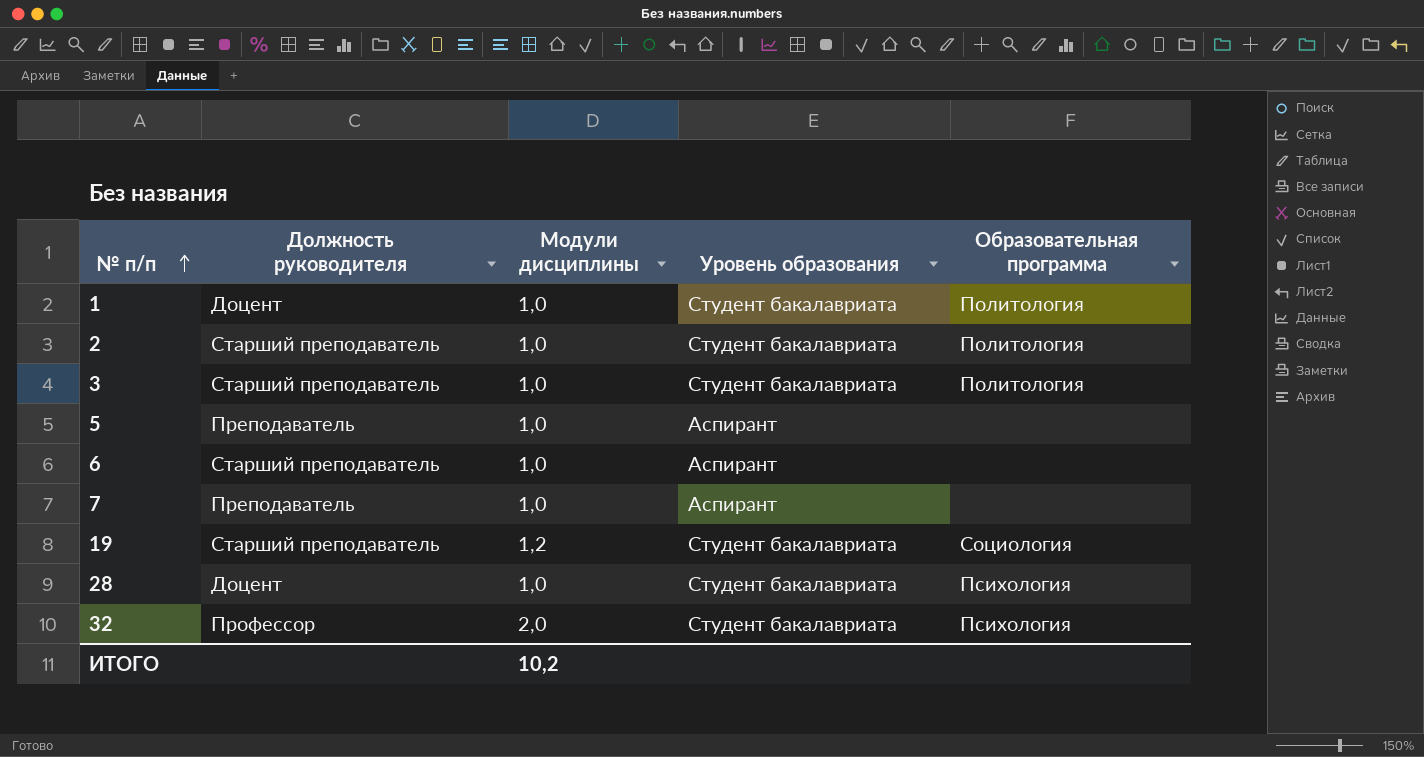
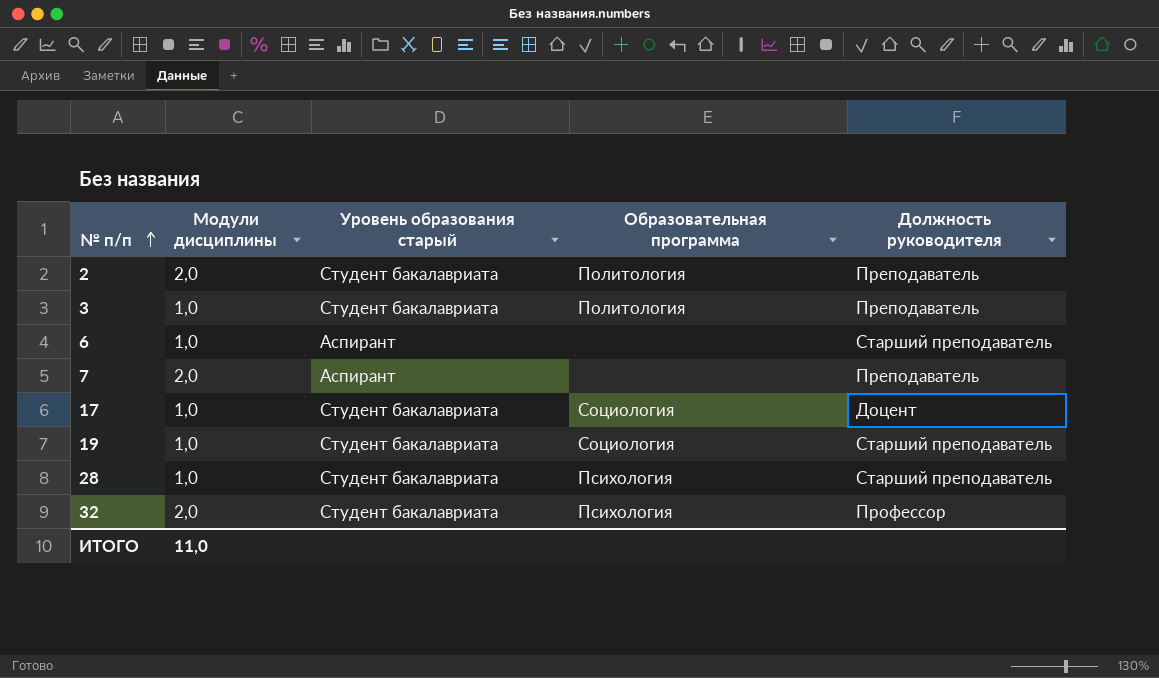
column name: Уровень образования -> Уровень образования старый
column Должность руководителя | position: 2 -> 5
row 1: Доцент | 1,0 | Студент бакалавриата | Политология -> none
row 5: Преподаватель | 1,0 | Аспирант | none -> none
2 | Модули дисциплины: 1,0 -> 2,0
2 | Должность руководителя: Старший преподаватель -> Преподаватель
3 | Должность руководителя: Старший преподаватель -> Преподаватель
7 | Модули дисциплины: 1,0 -> 2,0
row 17: none -> 1,0 | Студент бакалавриата | Социология | Доцент
19 | Модули дисциплины: 1,2 -> 1,0
28 | Должность руководителя: Доцент -> Старший преподаватель
ИТОГО | Модули дисциплины: 10,2 -> 11,0

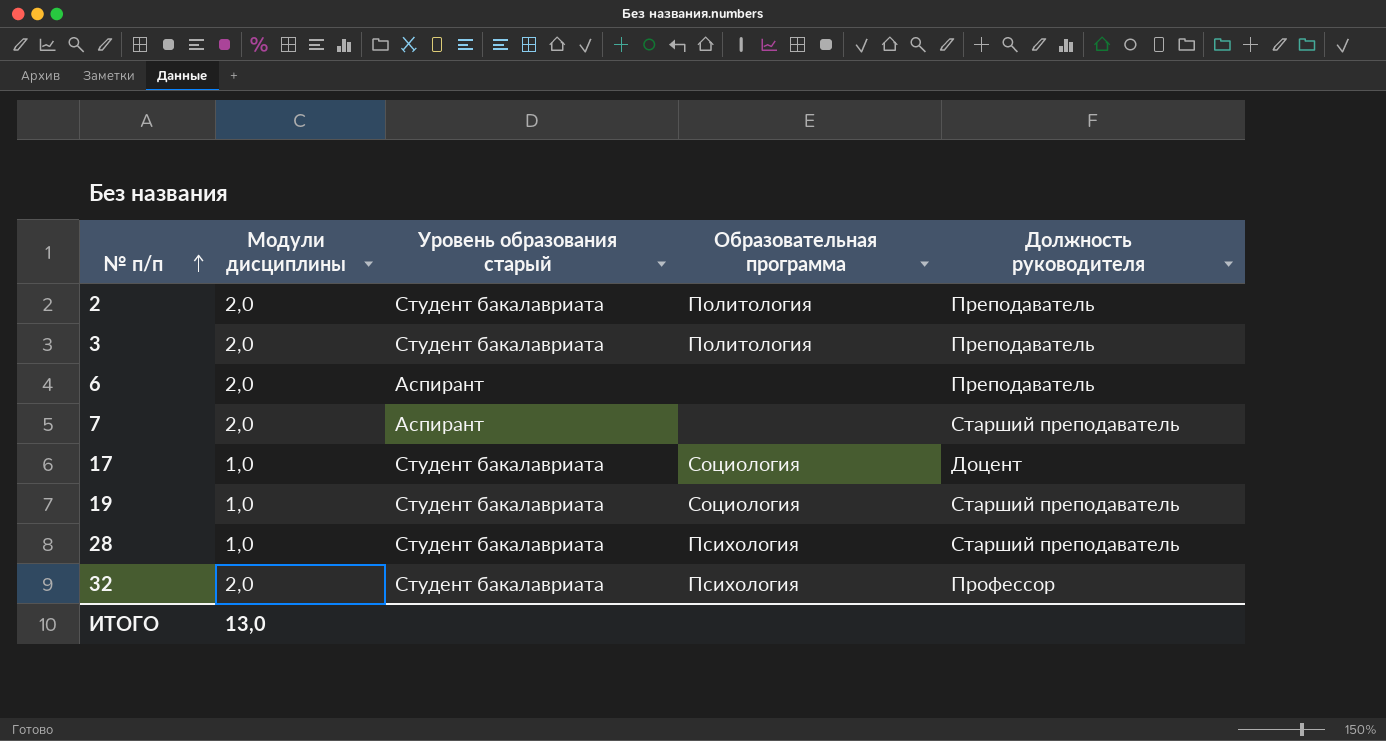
3 | Модули дисциплины: 1,0 -> 2,0
6 | Модули дисциплины: 1,0 -> 2,0
6 | Должность руководителя: Старший преподаватель -> Преподаватель
7 | Должность руководителя: Преподаватель -> Старший преподаватель
ИТОГО | Модули дисциплины: 11,0 -> 13,0

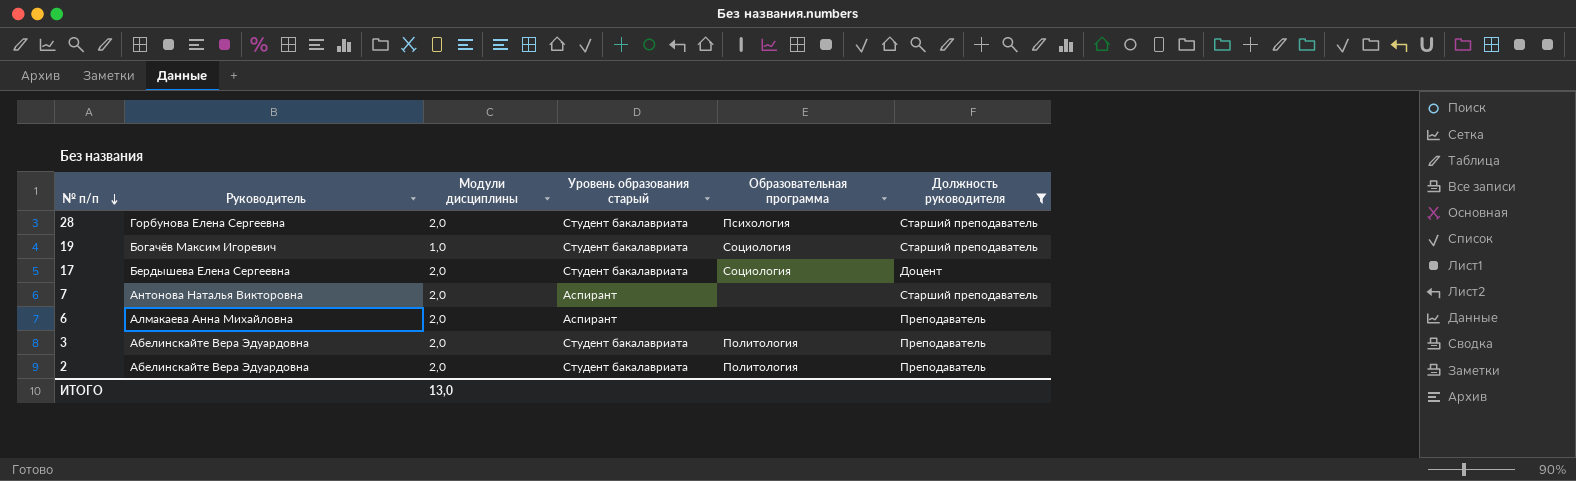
filter: none -> Должность руководителя != Профессор
row order: № п/п ascending -> № п/п descending
column Руководитель | position: none -> 2
28 | Модули дисциплины: 1,0 -> 2,0
17 | Модули дисциплины: 1,0 -> 2,0

